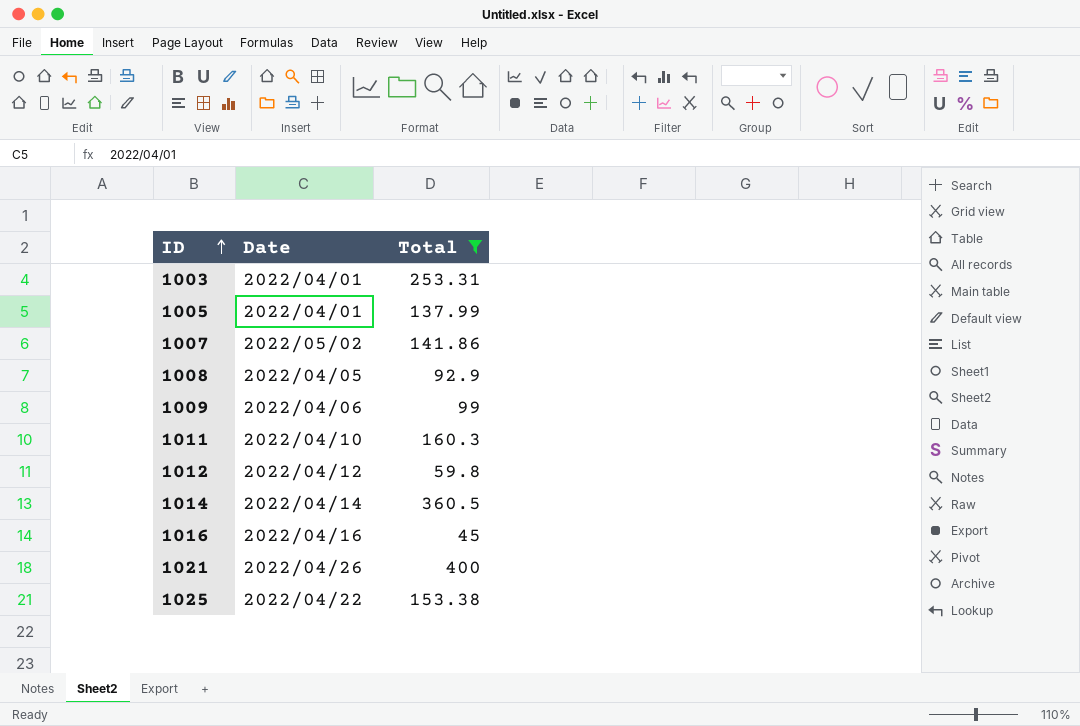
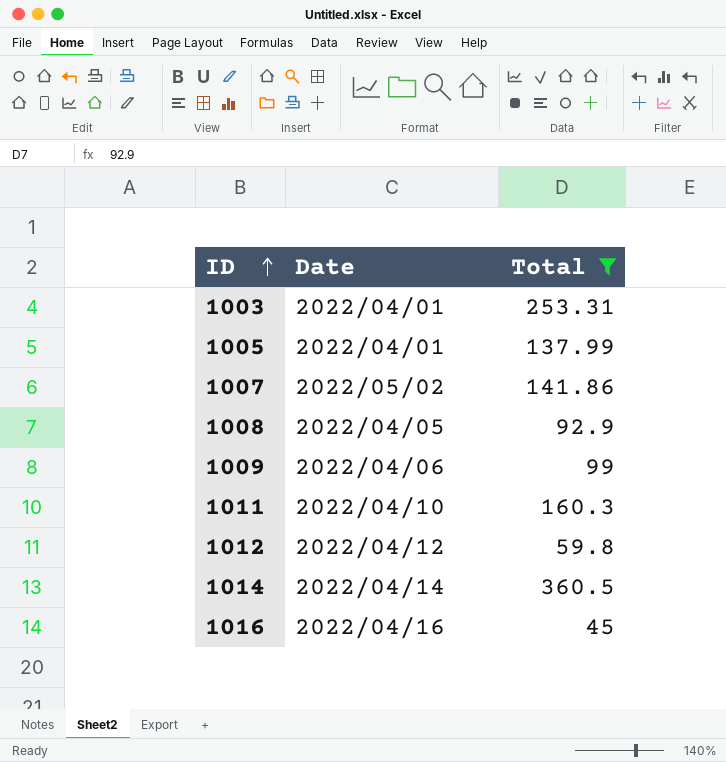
row 1021: 2022/04/26 | 400 -> none
row 1025: 2022/04/22 | 153.38 -> none

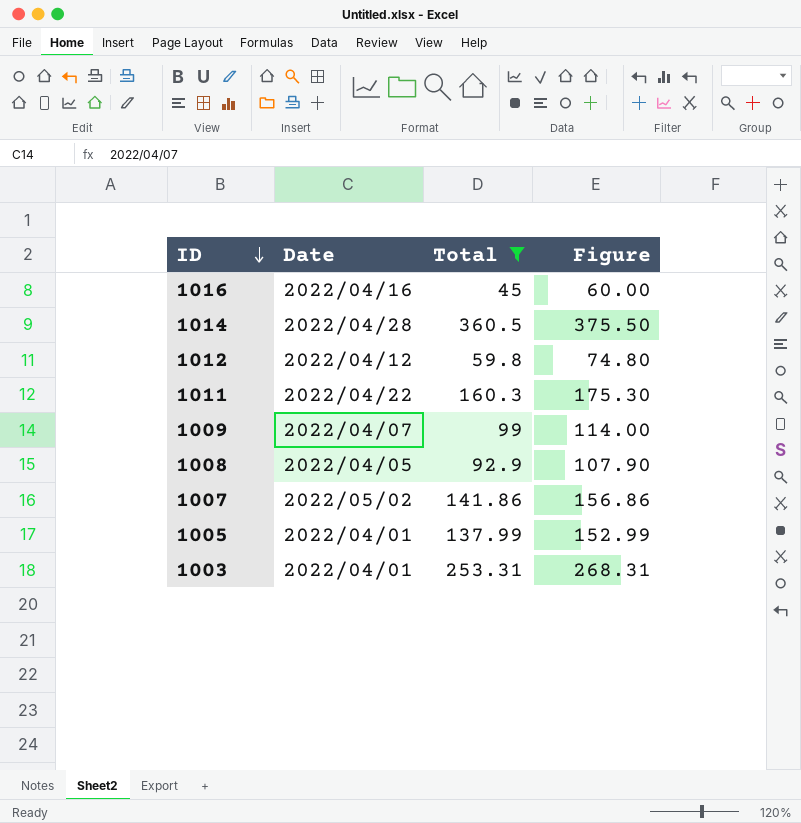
row order: ID ascending -> ID descending
column Figure | formula: none -> [Total] + 15
1014 | Date: 2022/04/14 -> 2022/04/28
1011 | Date: 2022/04/10 -> 2022/04/22
1009 | Date: 2022/04/06 -> 2022/04/07

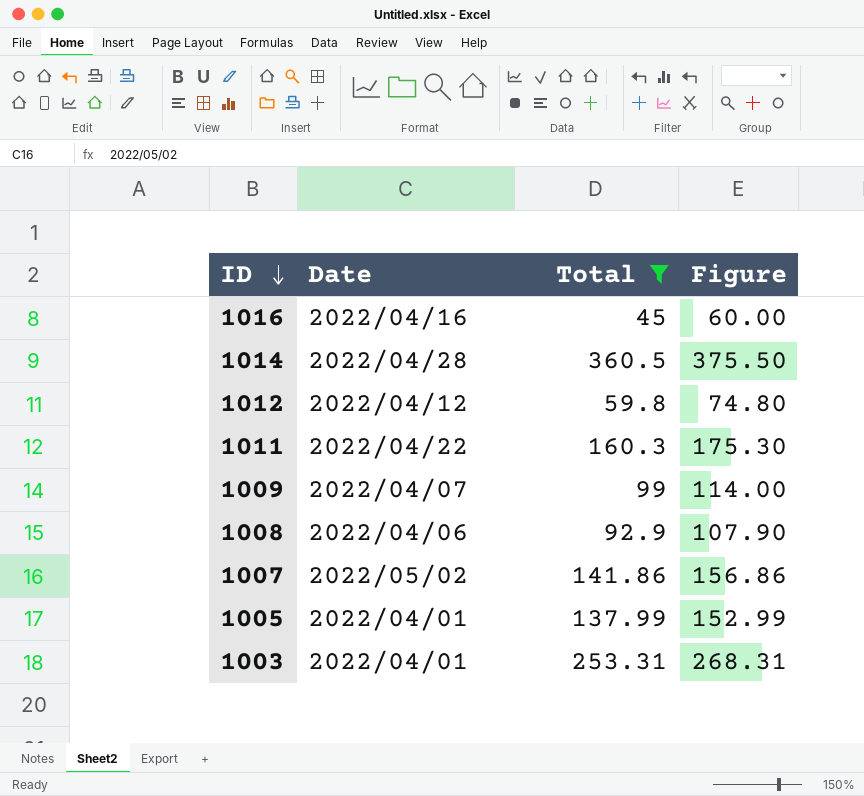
1008 | Date: 2022/04/05 -> 2022/04/06

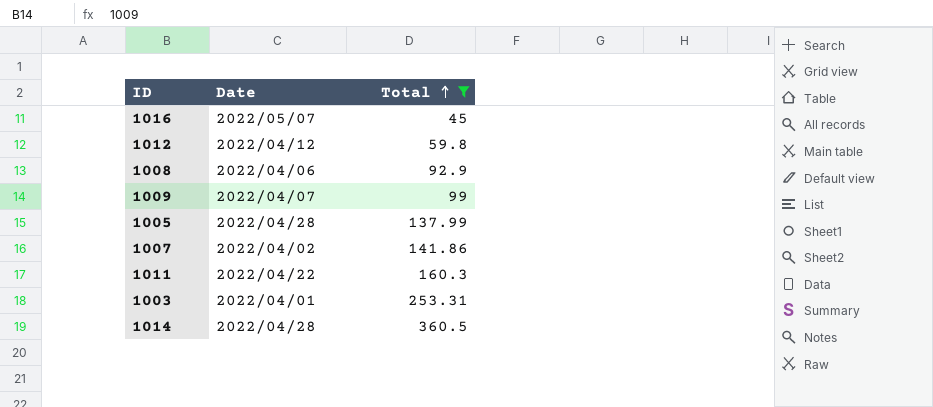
row order: ID descending -> Total ascending
column Figure | formula: [Total] + 15 -> none
1016 | Date: 2022/04/16 -> 2022/05/07
1005 | Date: 2022/04/01 -> 2022/04/28
1007 | Date: 2022/05/02 -> 2022/04/02

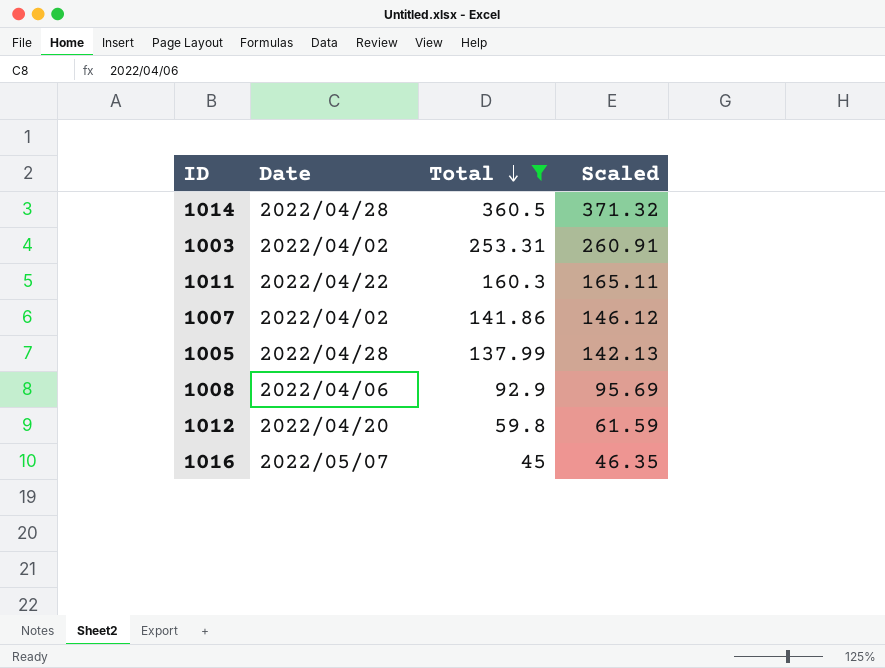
row order: Total ascending -> Total descending
column Scaled | formula: none -> [Total] * 1.03
row 1009: 2022/04/07 | 99 -> none
1003 | Date: 2022/04/01 -> 2022/04/02
1012 | Date: 2022/04/12 -> 2022/04/20

